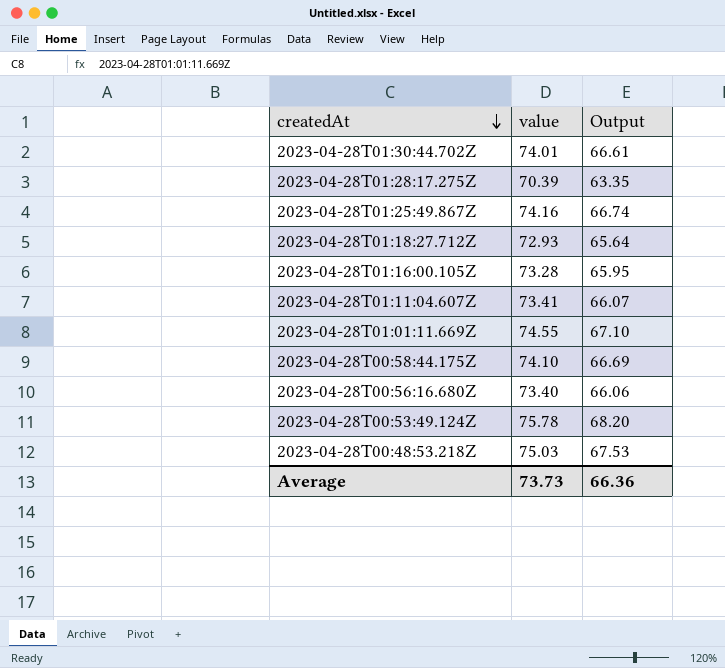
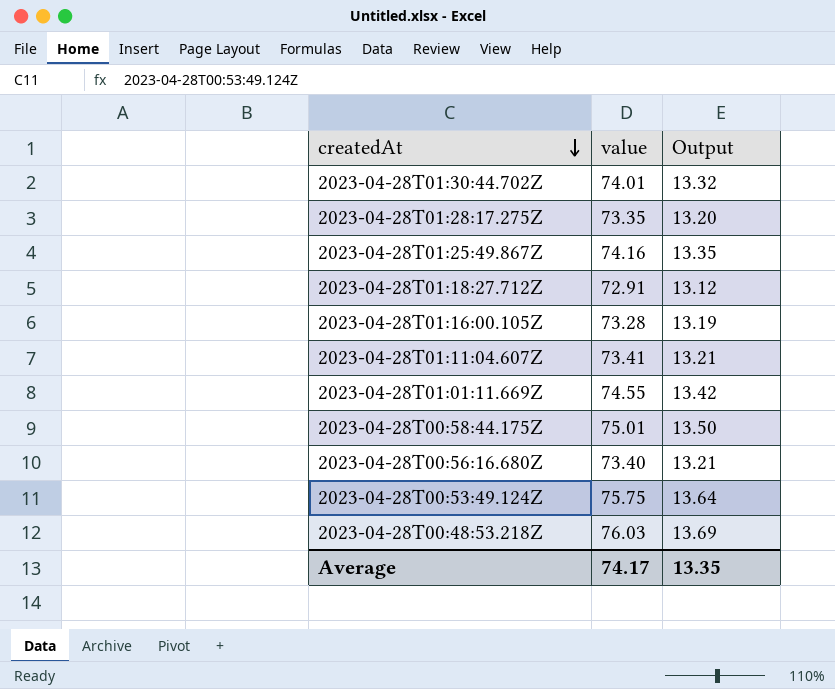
column Output | formula: [value] * 0.9 -> [value] * 0.18
2023-04-28T01:28:17.275Z | value: 70.39 -> 73.35
2023-04-28T01:18:27.712Z | value: 72.93 -> 72.91
2023-04-28T00:58:44.175Z | value: 74.10 -> 75.01
2023-04-28T00:53:49.124Z | value: 75.78 -> 75.75
2023-04-28T00:48:53.218Z | value: 75.03 -> 76.03
Average | value: 73.73 -> 74.17
Average | Output: 66.36 -> 13.35

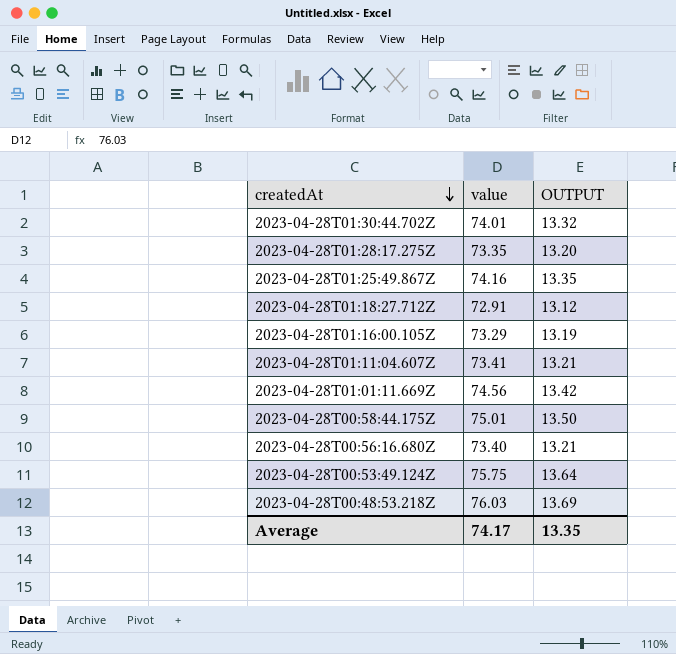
column name: Output -> OUTPUT
2023-04-28T01:16:00.105Z | value: 73.28 -> 73.29
2023-04-28T01:01:11.669Z | value: 74.55 -> 74.56

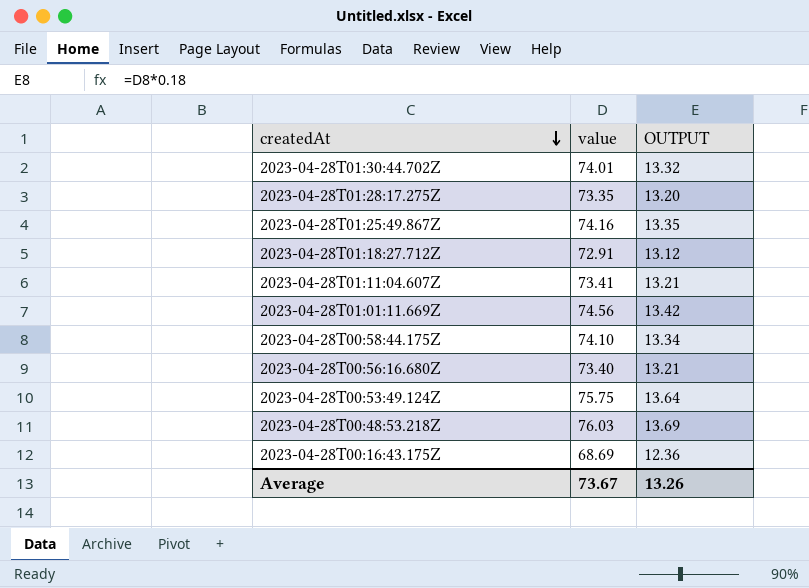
row 2023-04-28T01:16:00.105Z: 73.29 | 13.19 -> none
2023-04-28T00:58:44.175Z | value: 75.01 -> 74.10
2023-04-28T00:58:44.175Z | OUTPUT: 13.50 -> 13.34
row 2023-04-28T00:16:43.175Z: none -> 68.69 | 12.36
Average | value: 74.17 -> 73.67
Average | OUTPUT: 13.35 -> 13.26

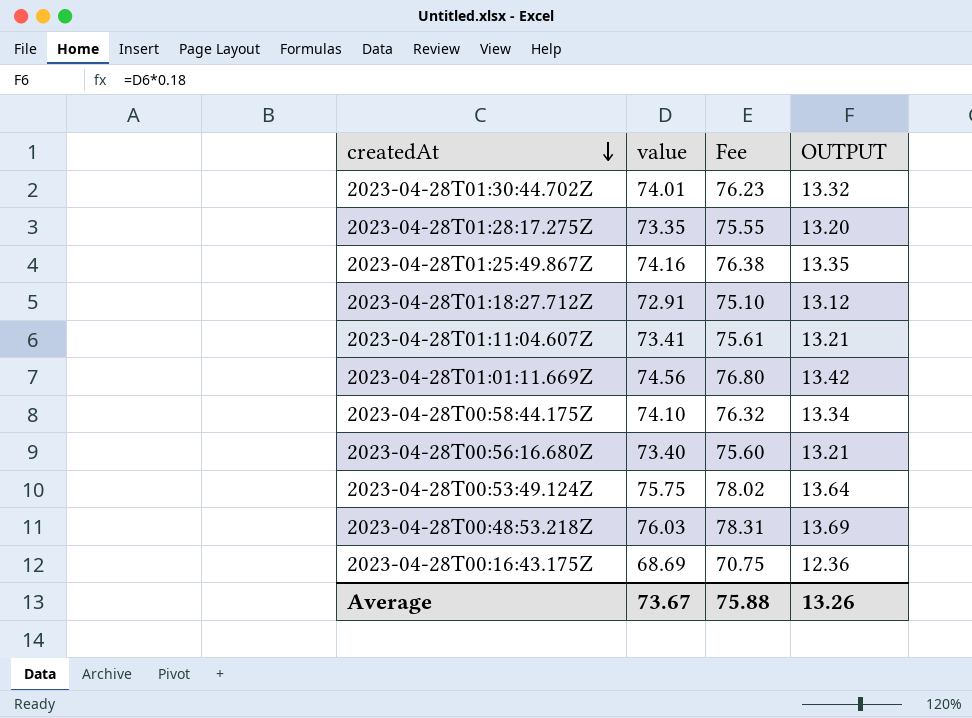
column Fee | formula: none -> [value] * 1.03

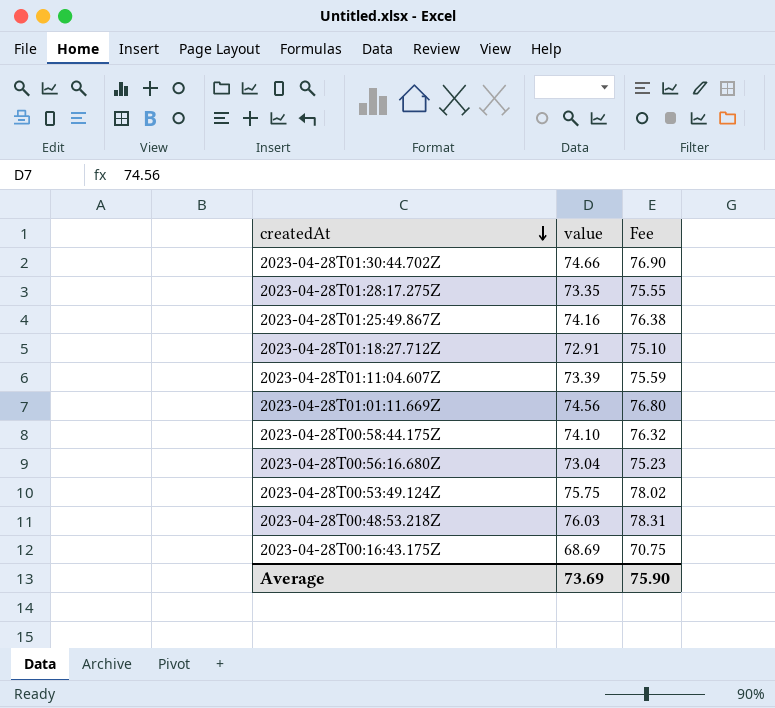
column OUTPUT | formula: [value] * 0.18 -> none
2023-04-28T01:30:44.702Z | value: 74.01 -> 74.66
2023-04-28T01:30:44.702Z | Fee: 76.23 -> 76.90
2023-04-28T01:11:04.607Z | value: 73.41 -> 73.39
2023-04-28T01:11:04.607Z | Fee: 75.61 -> 75.59
2023-04-28T00:56:16.680Z | value: 73.40 -> 73.04
2023-04-28T00:56:16.680Z | Fee: 75.60 -> 75.23
Average | value: 73.67 -> 73.69
Average | Fee: 75.88 -> 75.90

